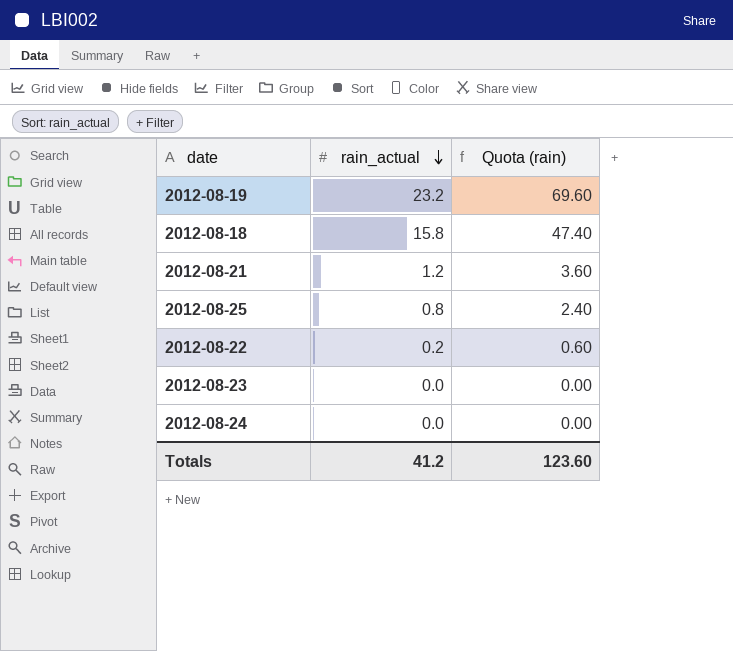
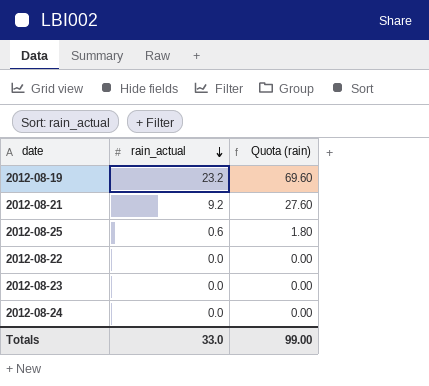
row 2012-08-18: 15.8 | 47.40 -> none
2012-08-21 | rain_actual: 1.2 -> 9.2
2012-08-21 | Quota (rain): 3.60 -> 27.60
2012-08-25 | rain_actual: 0.8 -> 0.6
2012-08-25 | Quota (rain): 2.40 -> 1.80
2012-08-22 | rain_actual: 0.2 -> 0.0
2012-08-22 | Quota (rain): 0.60 -> 0.00
Totals | rain_actual: 41.2 -> 33.0
Totals | Quota (rain): 123.60 -> 99.00

